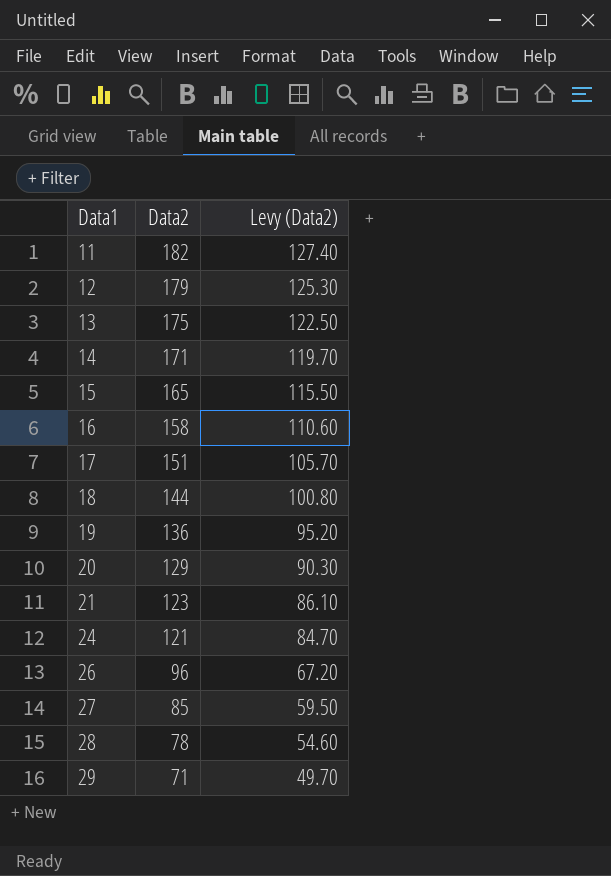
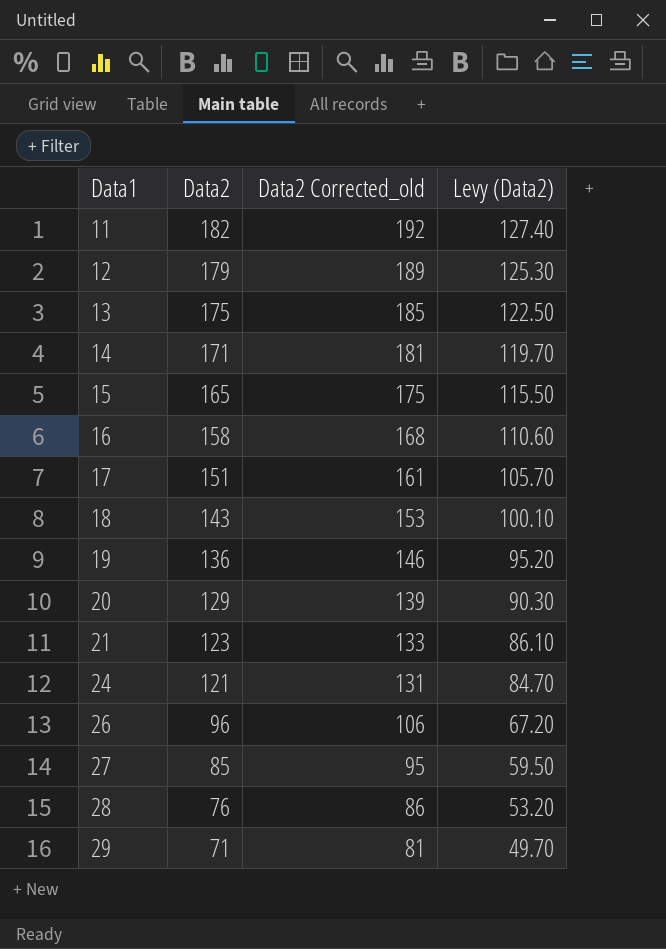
column Data2 Corrected_old | formula: none -> [Data2] + 10
18 | Data2: 144 -> 143
18 | Levy (Data2): 100.80 -> 100.10
28 | Data2: 78 -> 76
28 | Levy (Data2): 54.60 -> 53.20

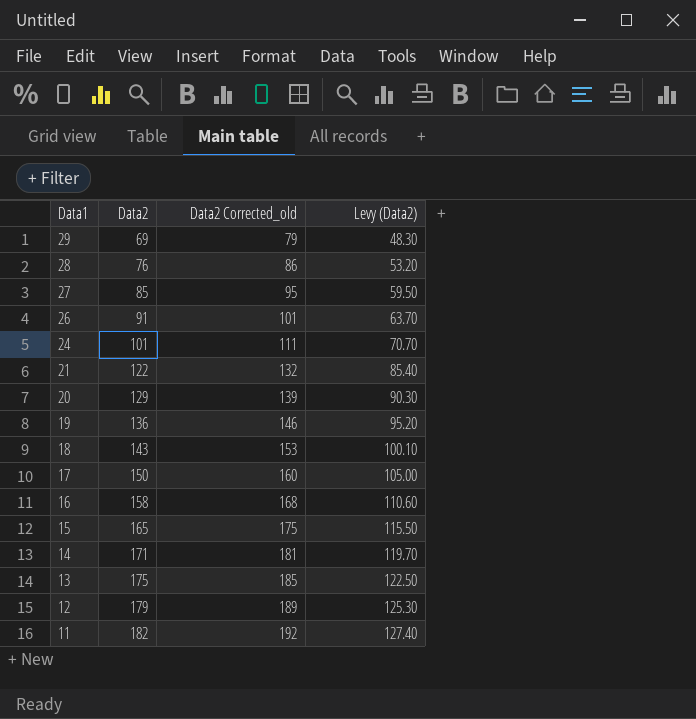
row order: Data1 ascending -> Data1 descending
29 | Data2: 71 -> 69
29 | Data2 Corrected_old: 81 -> 79
29 | Levy (Data2): 49.70 -> 48.30
26 | Data2: 96 -> 91
26 | Data2 Corrected_old: 106 -> 101
26 | Levy (Data2): 67.20 -> 63.70
24 | Data2: 121 -> 101
24 | Data2 Corrected_old: 131 -> 111
24 | Levy (Data2): 84.70 -> 70.70
21 | Data2: 123 -> 122
21 | Data2 Corrected_old: 133 -> 132
21 | Levy (Data2): 86.10 -> 85.40
17 | Data2: 151 -> 150
17 | Data2 Corrected_old: 161 -> 160
17 | Levy (Data2): 105.70 -> 105.00

